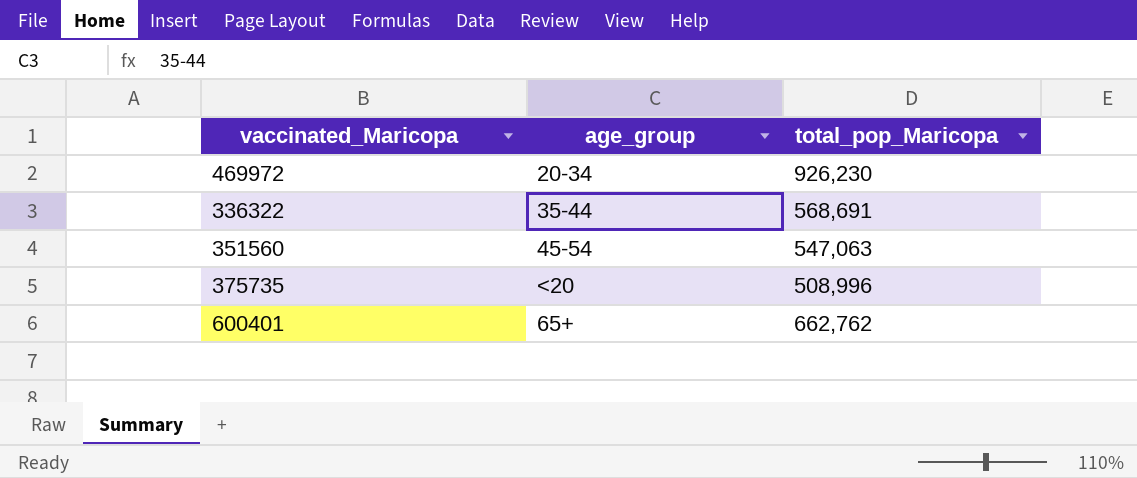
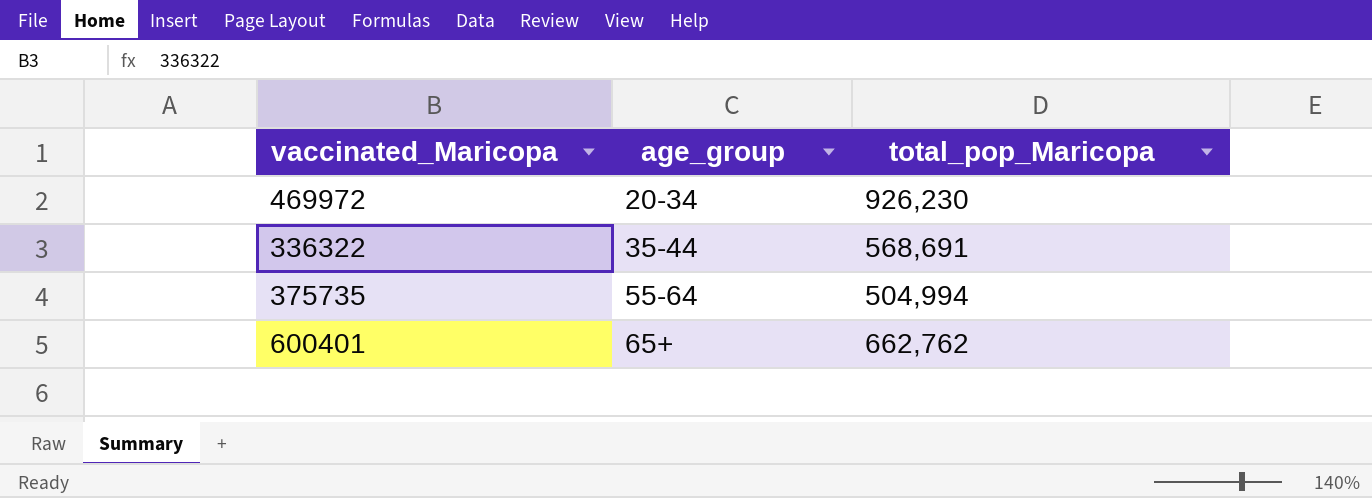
row 351560: 45-54 | 547,063 -> none
375735 | age_group: <20 -> 55-64
375735 | total_pop_Maricopa: 508,996 -> 504,994

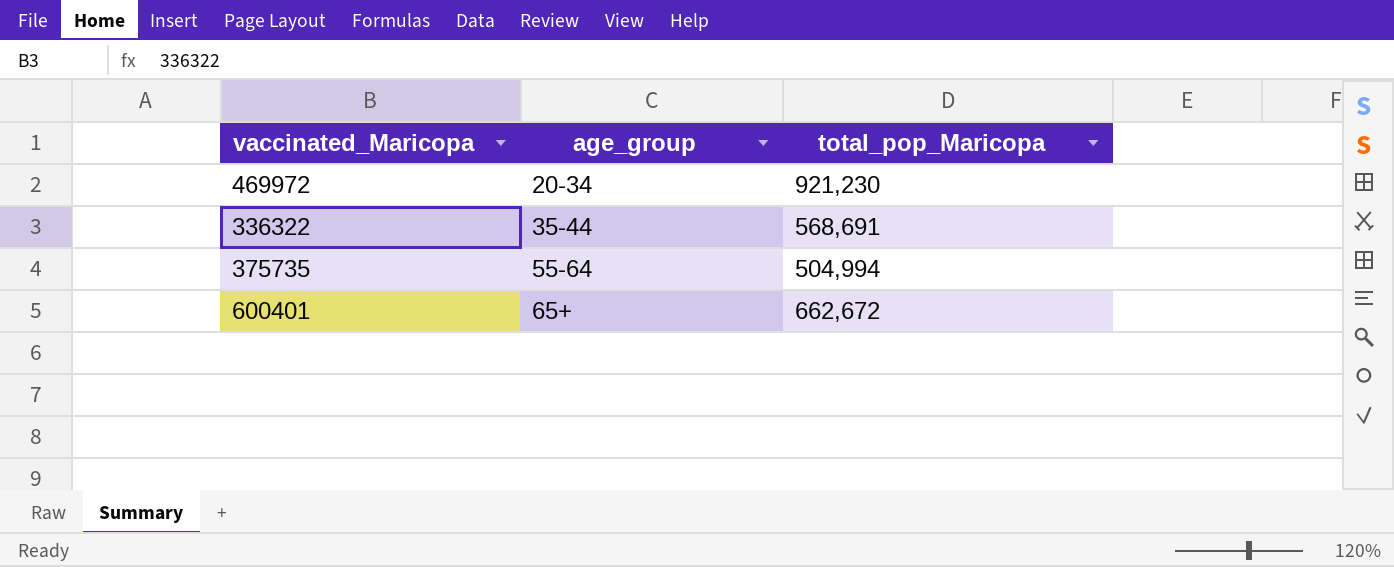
469972 | total_pop_Maricopa: 926,230 -> 921,230
600401 | total_pop_Maricopa: 662,762 -> 662,672

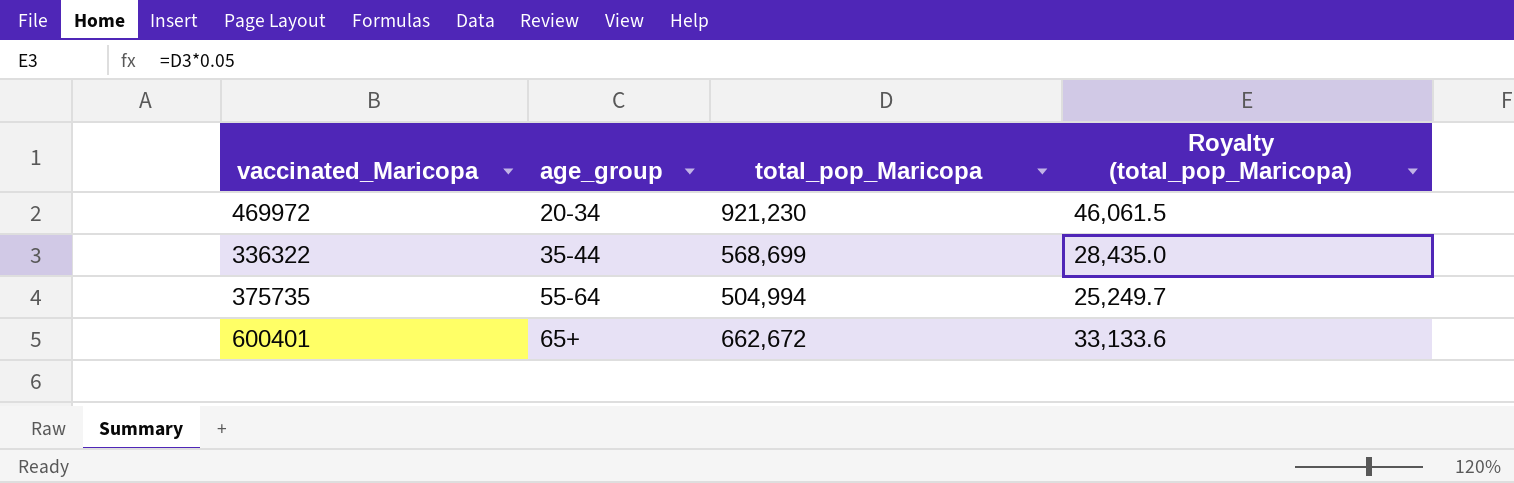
column Royalty (total_pop_Maricopa) | formula: none -> [total_pop_Maricopa] * 0.05
336322 | total_pop_Maricopa: 568,691 -> 568,699

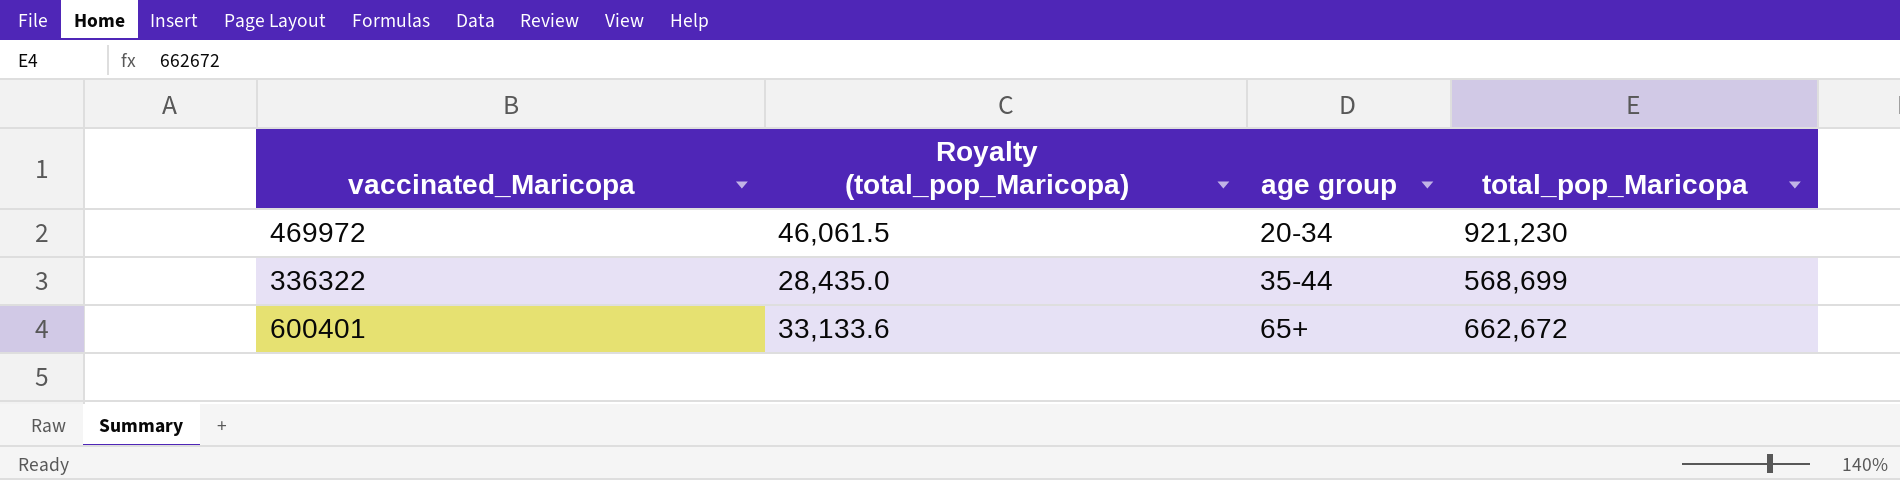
column Royalty (total_pop_Maricopa) | position: 4 -> 2
column name: age_group -> age group
row 375735: 55-64 | 504,994 | 25,249.7 -> none

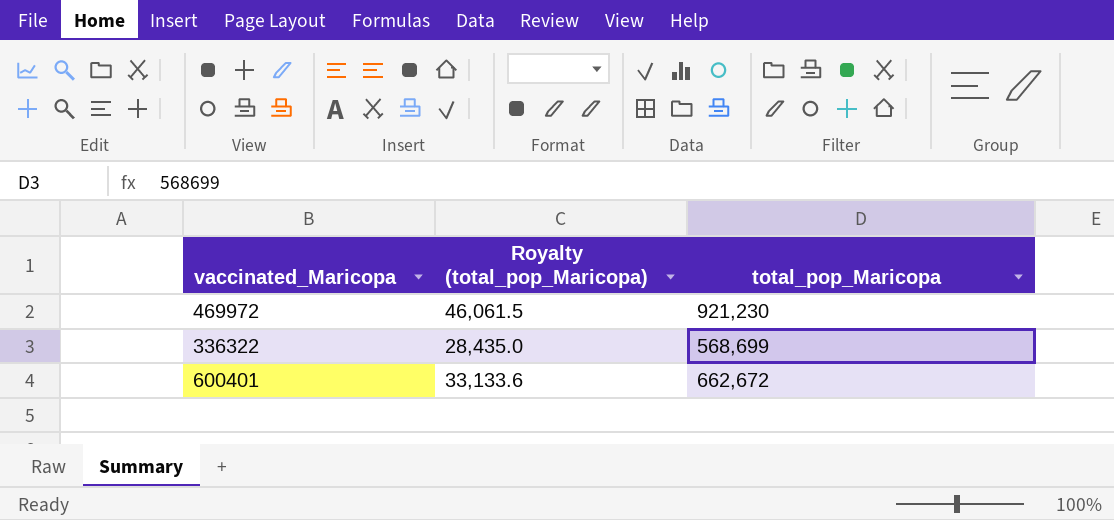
column age group | position: 3 -> none

